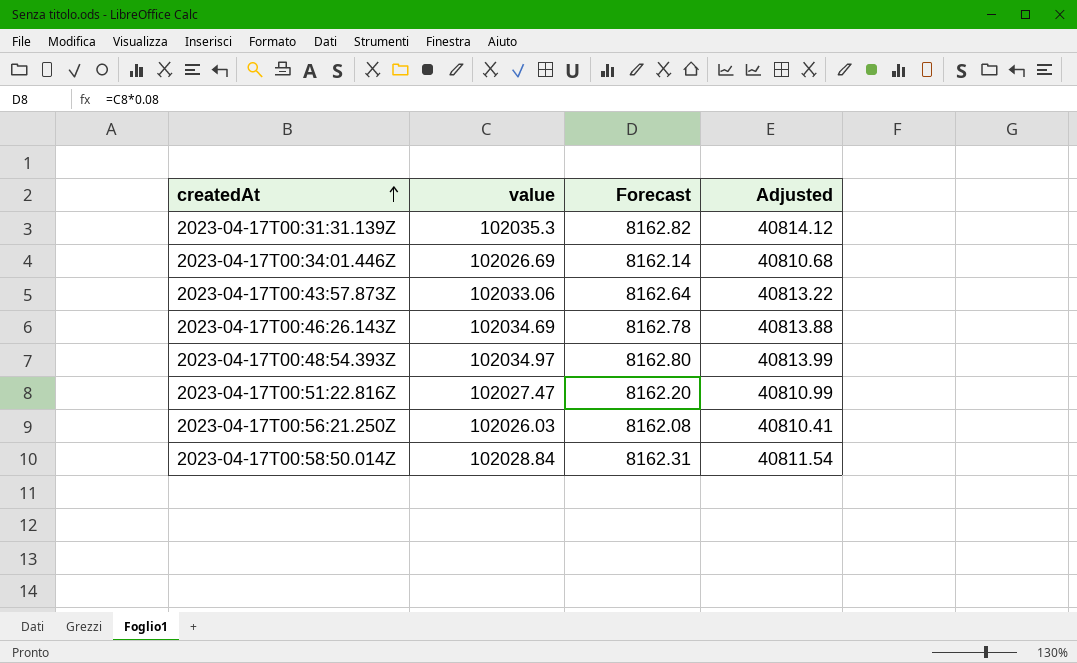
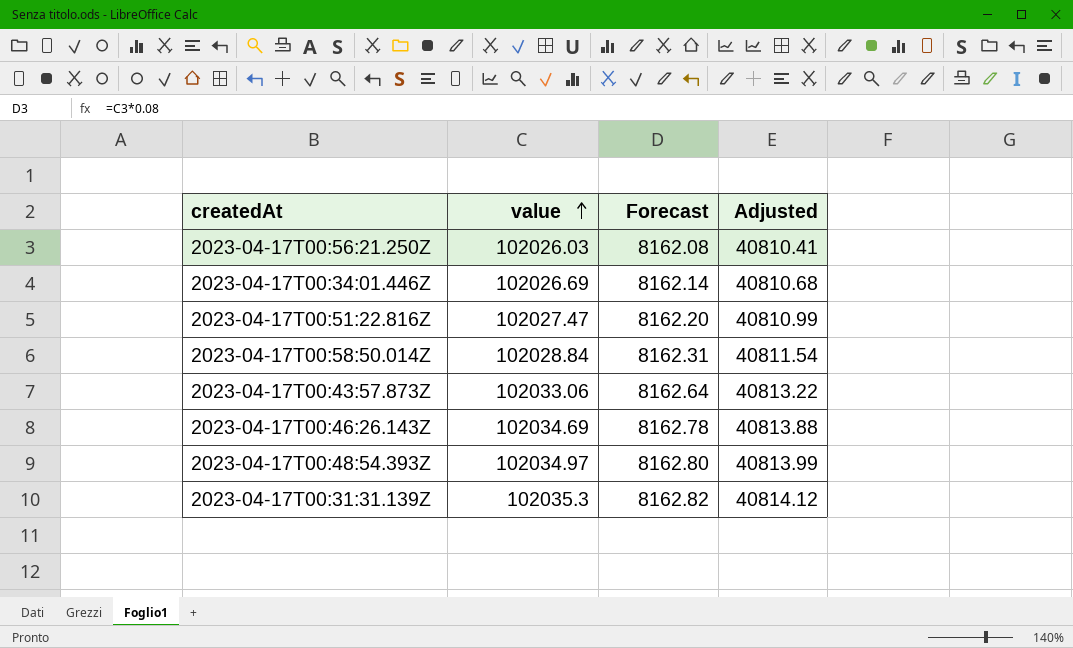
row order: createdAt ascending -> value ascending

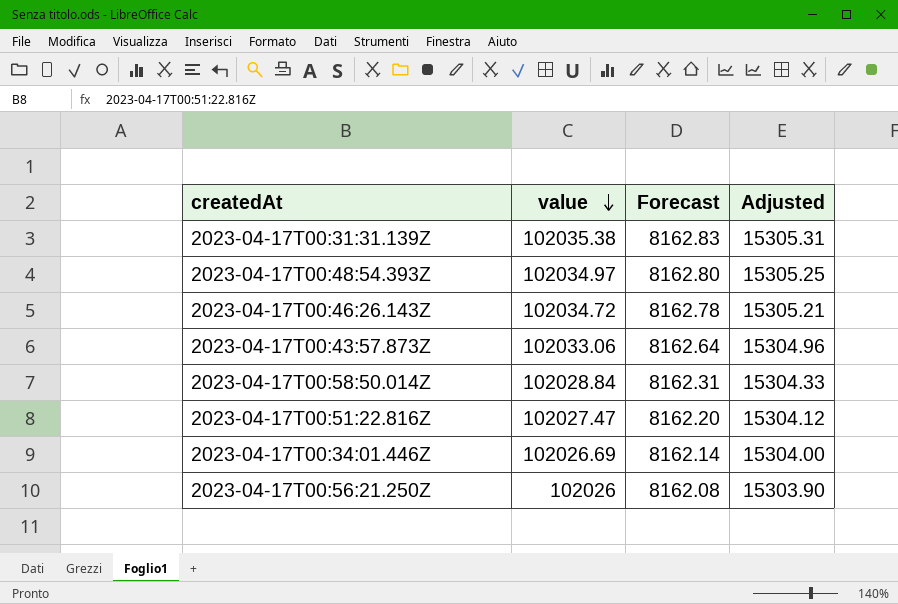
row order: value ascending -> value descending
column Adjusted | formula: [value] * 0.4 -> [value] * 0.15
2023-04-17T00:31:31.139Z | value: 102035.3 -> 102035.38
2023-04-17T00:31:31.139Z | Forecast: 8162.82 -> 8162.83
2023-04-17T00:46:26.143Z | value: 102034.69 -> 102034.72
2023-04-17T00:56:21.250Z | value: 102026.03 -> 102026

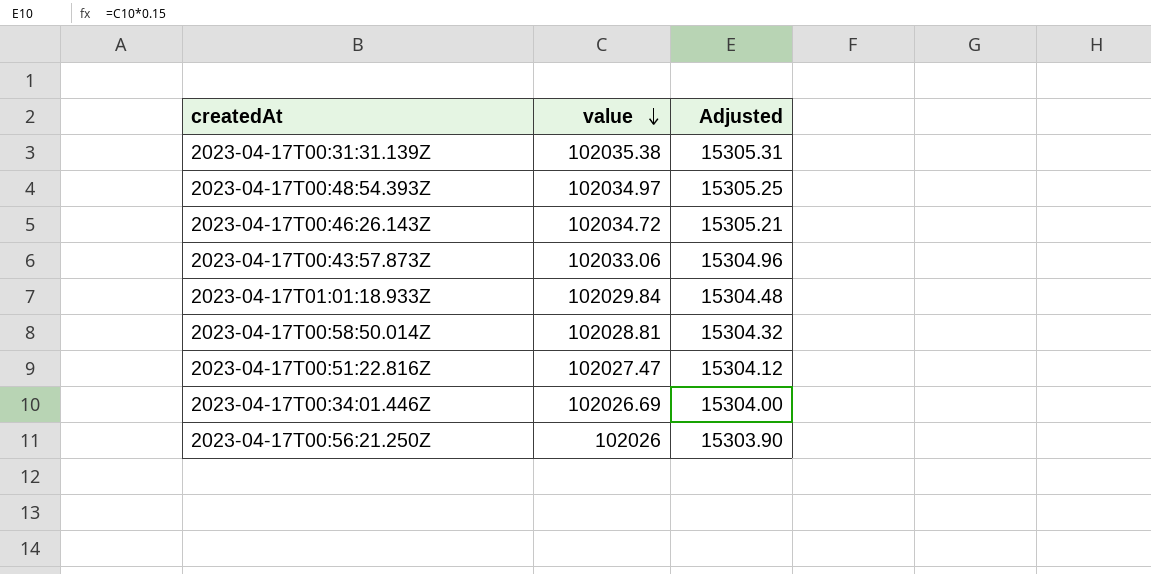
column Forecast | formula: [value] * 0.08 -> none
row 2023-04-17T01:01:18.933Z: none -> 102029.84 | 15304.48
2023-04-17T00:58:50.014Z | value: 102028.84 -> 102028.81
2023-04-17T00:58:50.014Z | Adjusted: 15304.33 -> 15304.32

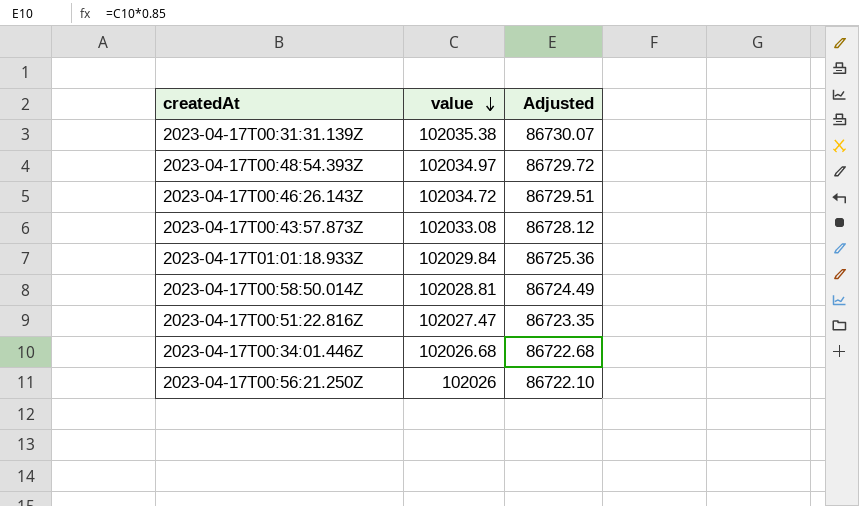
column Adjusted | formula: [value] * 0.15 -> [value] * 0.85
2023-04-17T00:43:57.873Z | value: 102033.06 -> 102033.08
2023-04-17T00:34:01.446Z | value: 102026.69 -> 102026.68

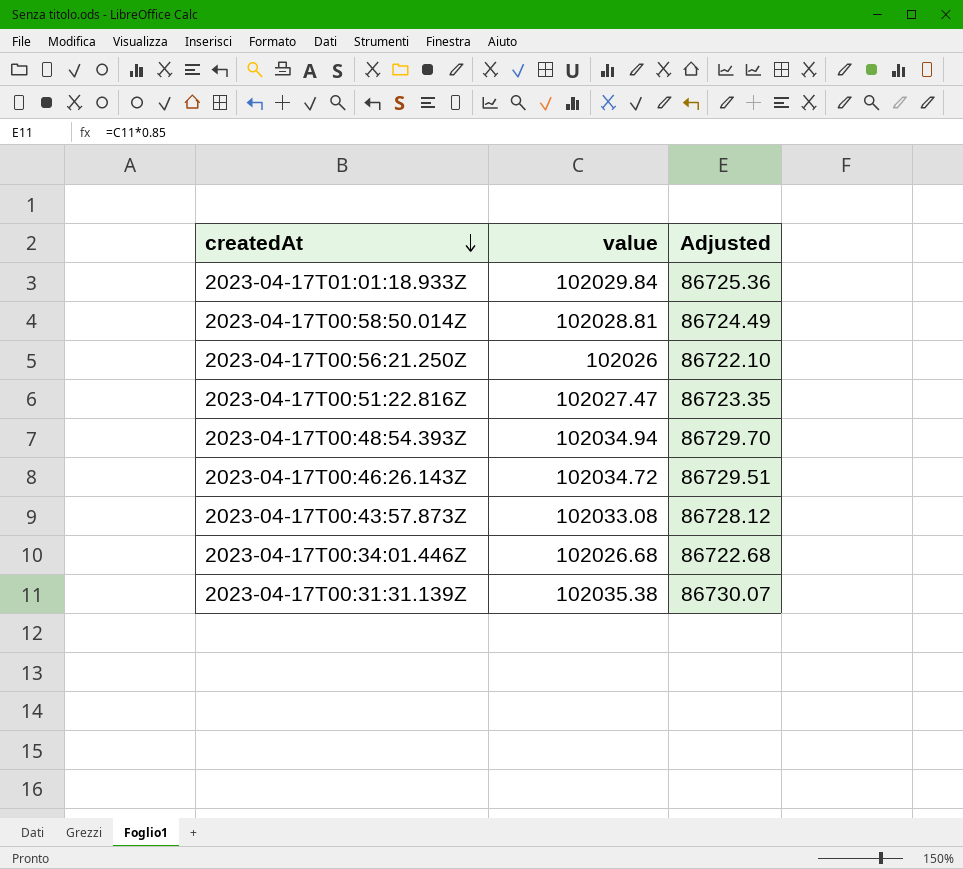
row order: value descending -> createdAt descending
2023-04-17T00:48:54.393Z | value: 102034.97 -> 102034.94
2023-04-17T00:48:54.393Z | Adjusted: 86729.72 -> 86729.70

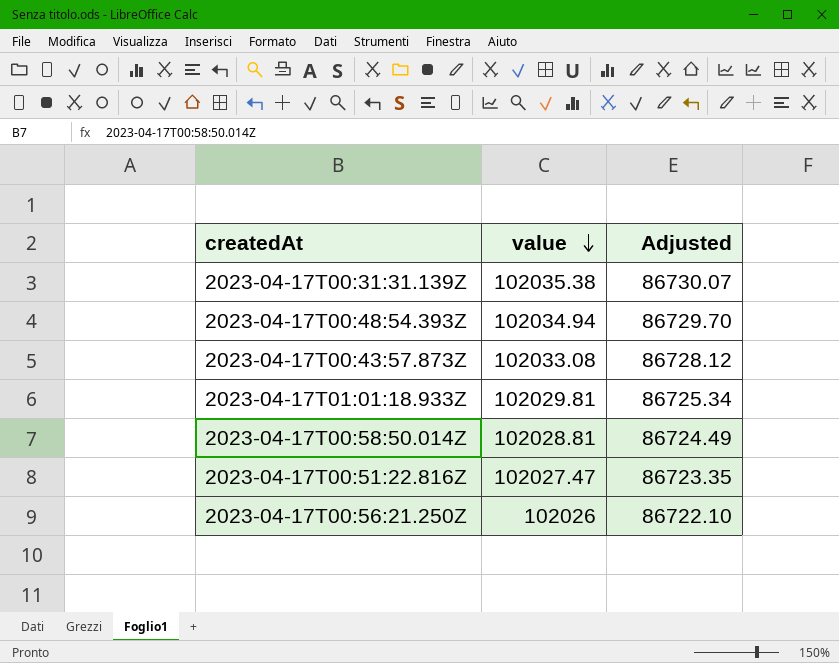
row order: createdAt descending -> value descending
row 2023-04-17T00:46:26.143Z: 102034.72 | 86729.51 -> none
row 2023-04-17T00:34:01.446Z: 102026.68 | 86722.68 -> none
2023-04-17T01:01:18.933Z | value: 102029.84 -> 102029.81
2023-04-17T01:01:18.933Z | Adjusted: 86725.36 -> 86725.34

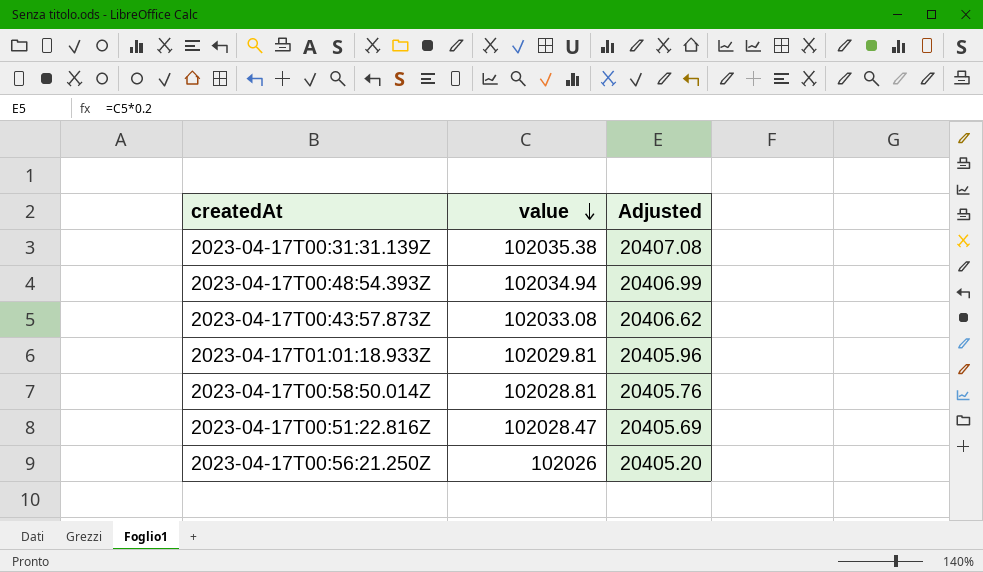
column Adjusted | formula: [value] * 0.85 -> [value] * 0.2
2023-04-17T00:51:22.816Z | value: 102027.47 -> 102028.47

